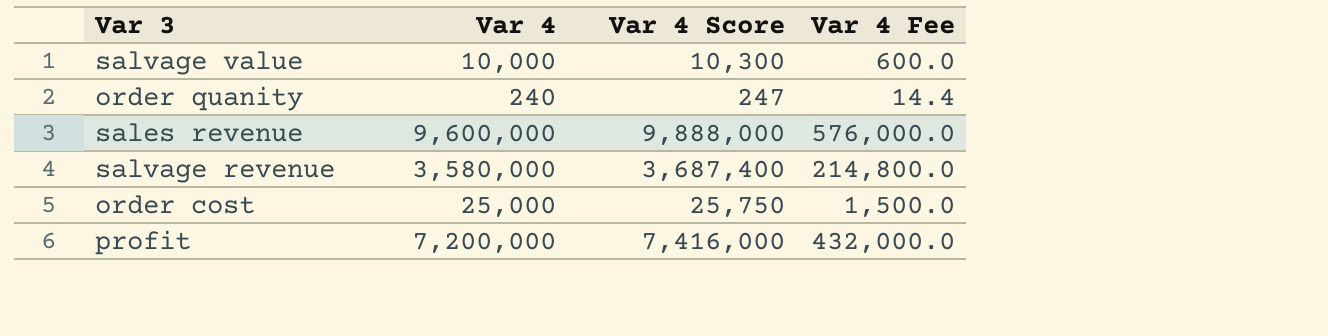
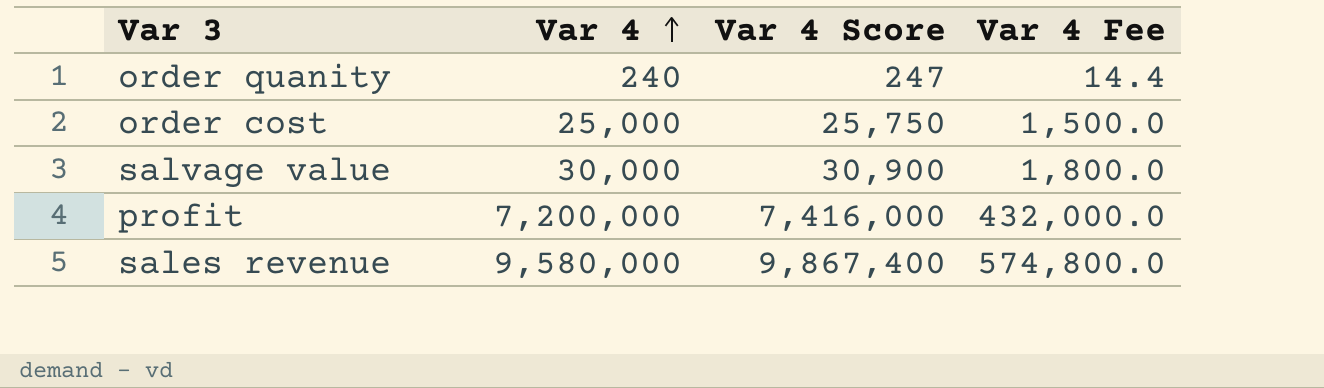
row order: none -> Var 4 ascending
row salvage revenue: 3,580,000 | 3,687,400 | 214,800.0 -> none
salvage value | Var 4: 10,000 -> 30,000
salvage value | Var 4 Score: 10,300 -> 30,900
salvage value | Var 4 Fee: 600.0 -> 1,800.0
sales revenue | Var 4: 9,600,000 -> 9,580,000
sales revenue | Var 4 Score: 9,888,000 -> 9,867,400
sales revenue | Var 4 Fee: 576,000.0 -> 574,800.0

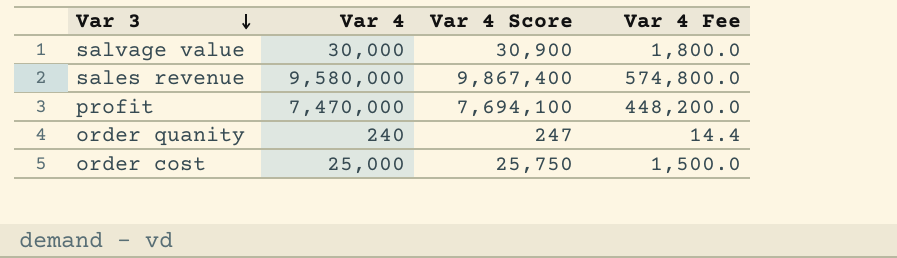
row order: Var 4 ascending -> Var 3 descending
profit | Var 4: 7,200,000 -> 7,470,000
profit | Var 4 Score: 7,416,000 -> 7,694,100
profit | Var 4 Fee: 432,000.0 -> 448,200.0

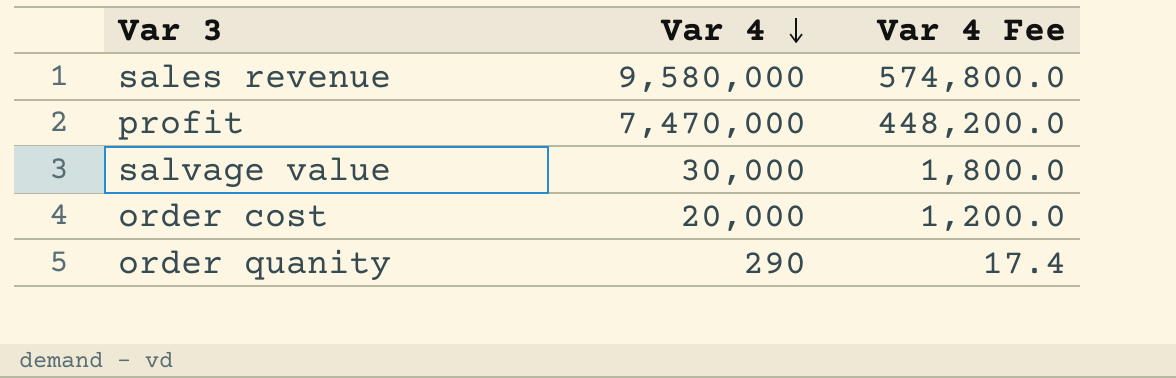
row order: Var 3 descending -> Var 4 descending
column Var 4 Score | formula: [Var 4] * 1.03 -> none
order cost | Var 4: 25,000 -> 20,000
order cost | Var 4 Fee: 1,500.0 -> 1,200.0
order quanity | Var 4: 240 -> 290
order quanity | Var 4 Fee: 14.4 -> 17.4

